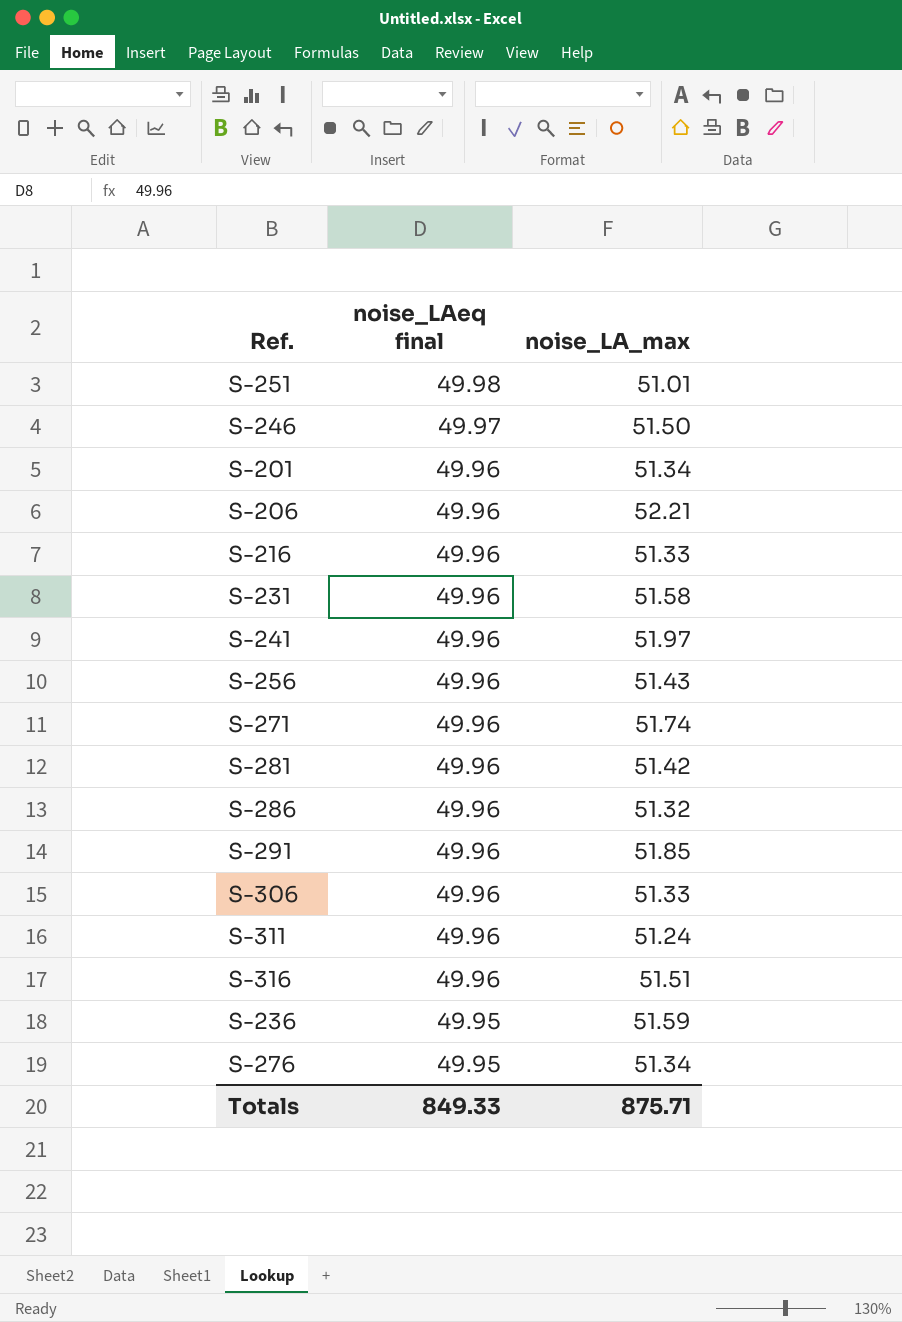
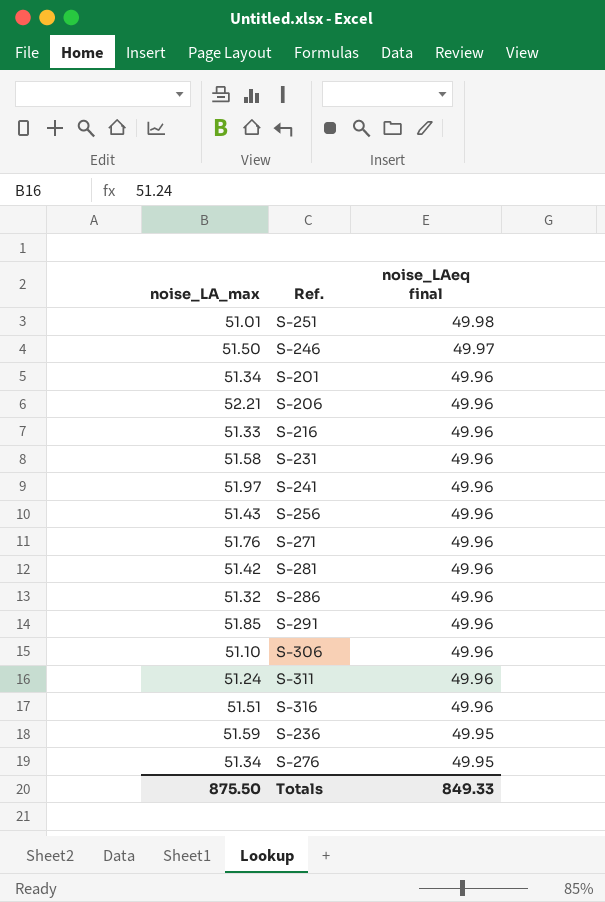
column noise_LA_max | position: 3 -> 1
S-271 | noise_LA_max: 51.74 -> 51.76
S-306 | noise_LA_max: 51.33 -> 51.10
Totals | noise_LA_max: 875.71 -> 875.50

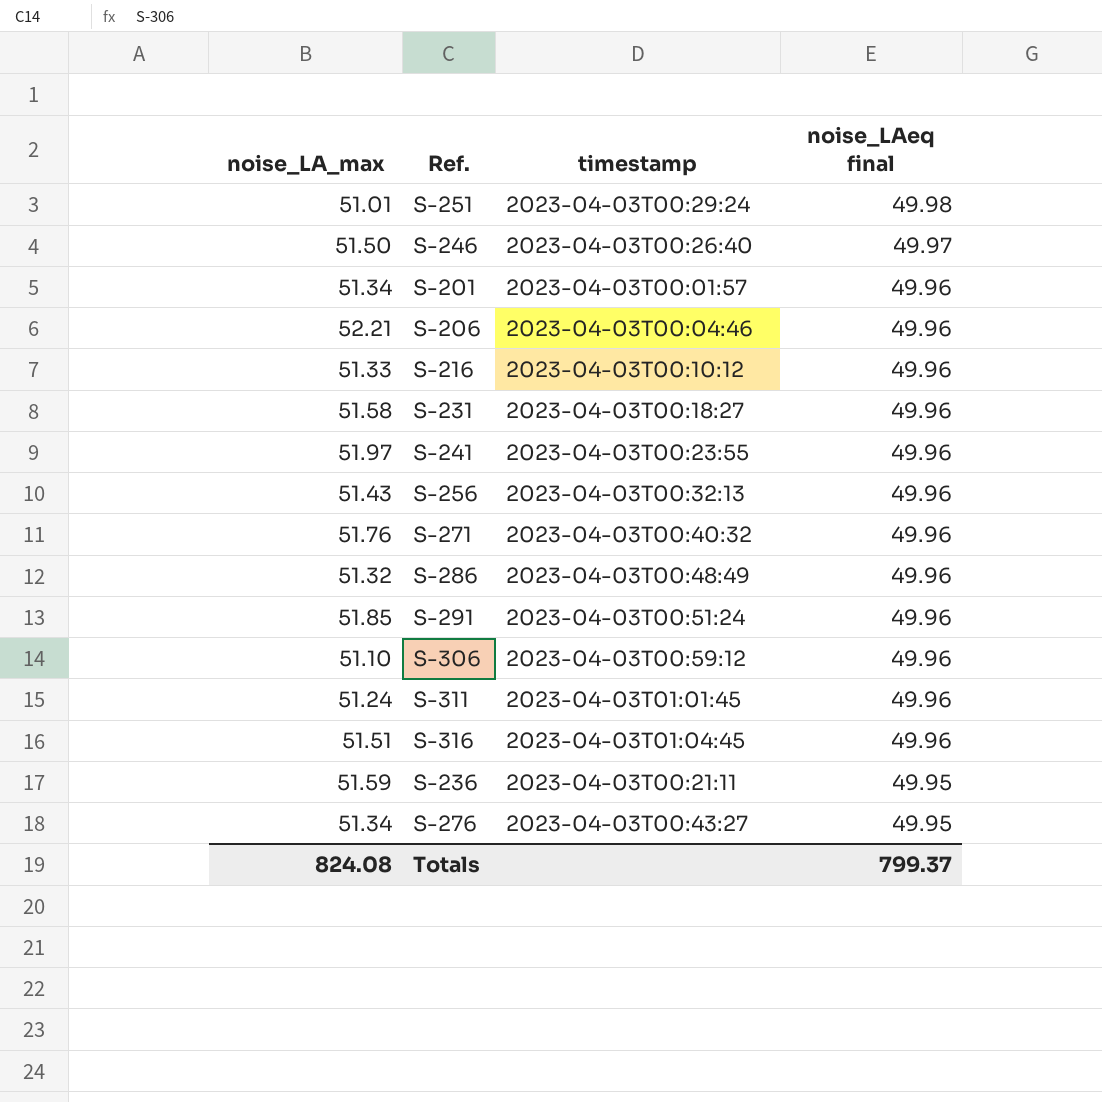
column timestamp | position: none -> 3
row S-281: 51.42 | 49.96 -> none
Totals | noise_LA_max: 875.50 -> 824.08
Totals | noise_LAeq final: 849.33 -> 799.37

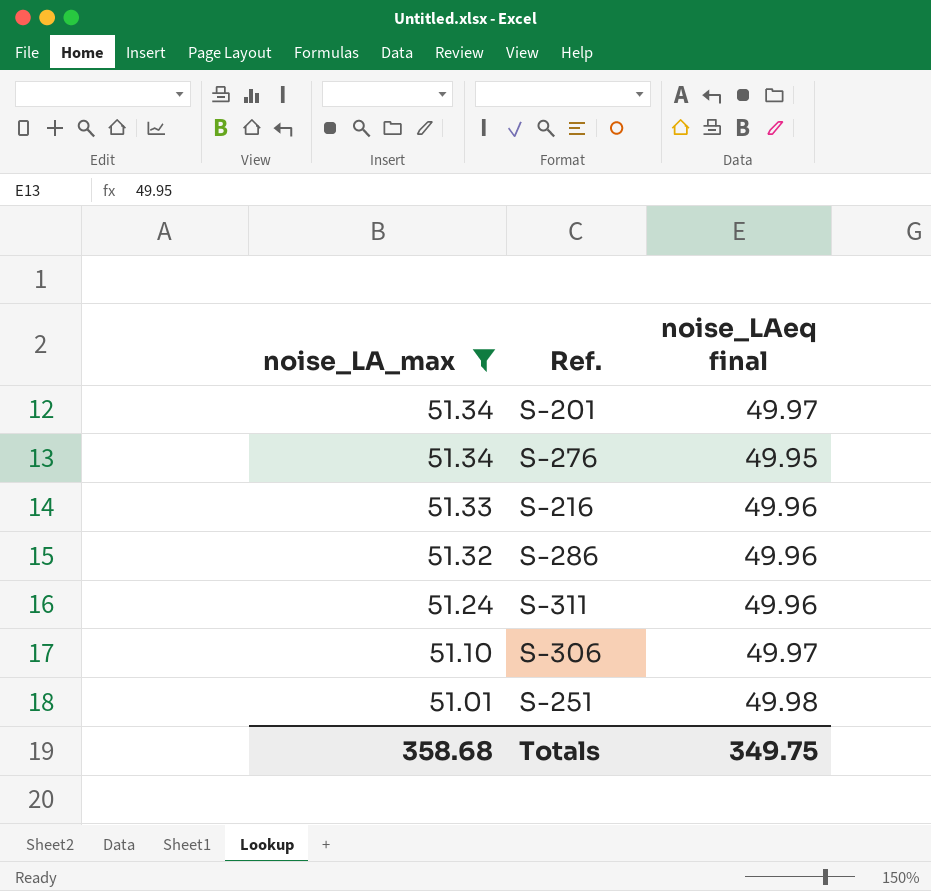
filter: none -> noise_LA_max <= 51.34
row order: noise_LAeq final descending -> noise_LA_max descending
column timestamp | position: 3 -> none
S-201 | noise_LAeq final: 49.96 -> 49.97
S-306 | noise_LAeq final: 49.96 -> 49.97
Totals | noise_LA_max: 824.08 -> 358.68
Totals | noise_LAeq final: 799.37 -> 349.75

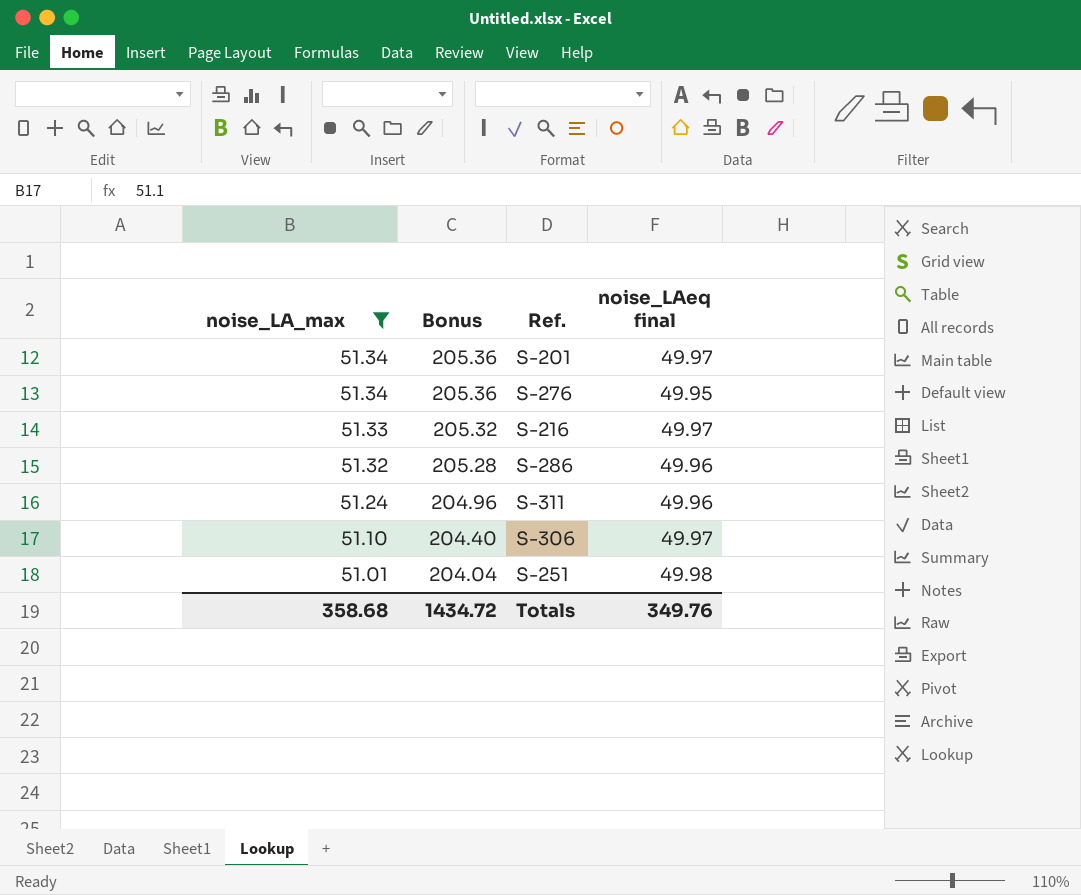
column Bonus | formula: none -> [noise_LA_max] * 4
S-216 | noise_LAeq final: 49.96 -> 49.97
Totals | noise_LAeq final: 349.75 -> 349.76

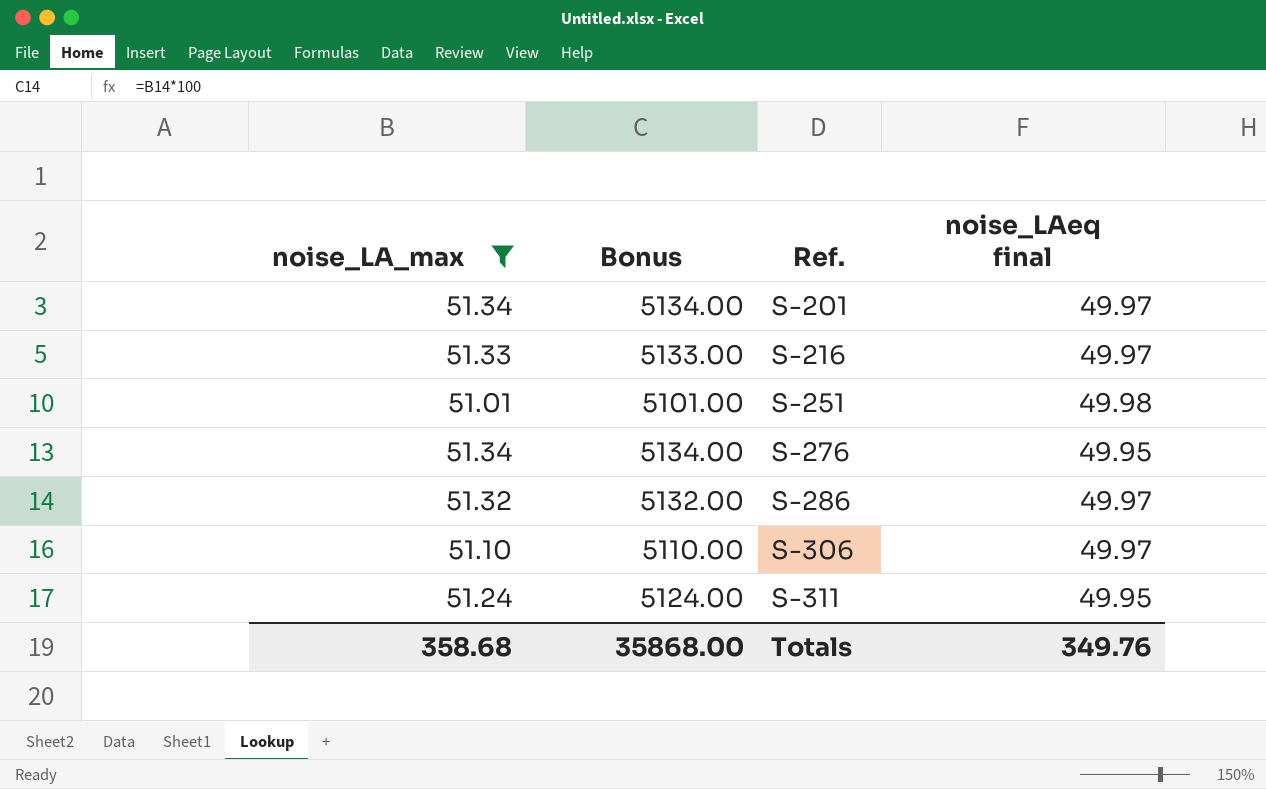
row order: noise_LA_max descending -> Ref. ascending
column Bonus | formula: [noise_LA_max] * 4 -> [noise_LA_max] * 100
S-286 | noise_LAeq final: 49.96 -> 49.97
S-311 | noise_LAeq final: 49.96 -> 49.95
Totals | Bonus: 1434.72 -> 35868.00

